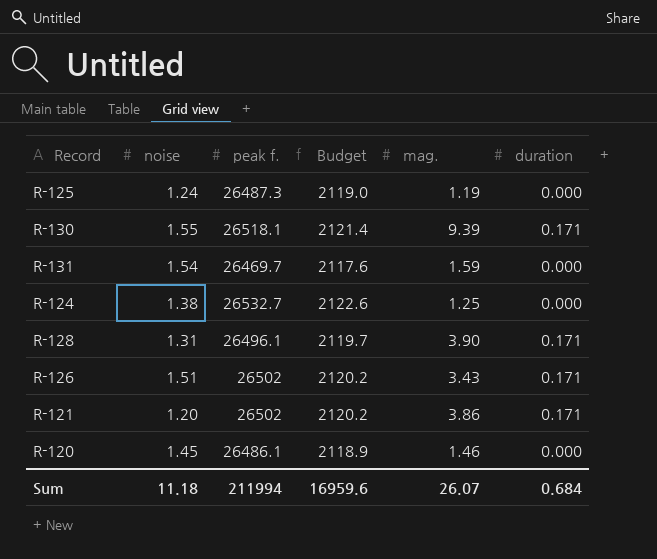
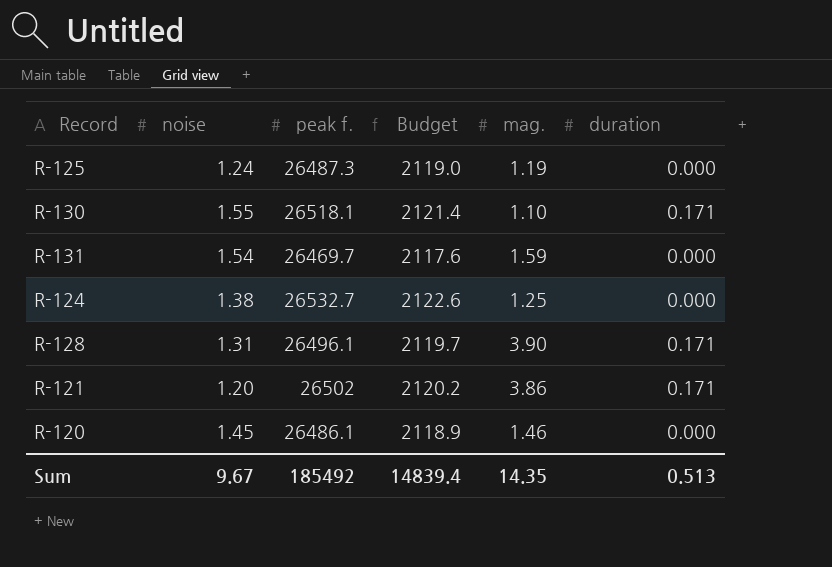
row R-126: 1.51 | 26502 | 2120.2 | 3.43 | 0.171 -> none
R-130 | mag.: 9.39 -> 1.10
Sum | noise: 11.18 -> 9.67
Sum | peak f.: 211994 -> 185492
Sum | Budget: 16959.6 -> 14839.4
Sum | mag.: 26.07 -> 14.35
Sum | duration: 0.684 -> 0.513

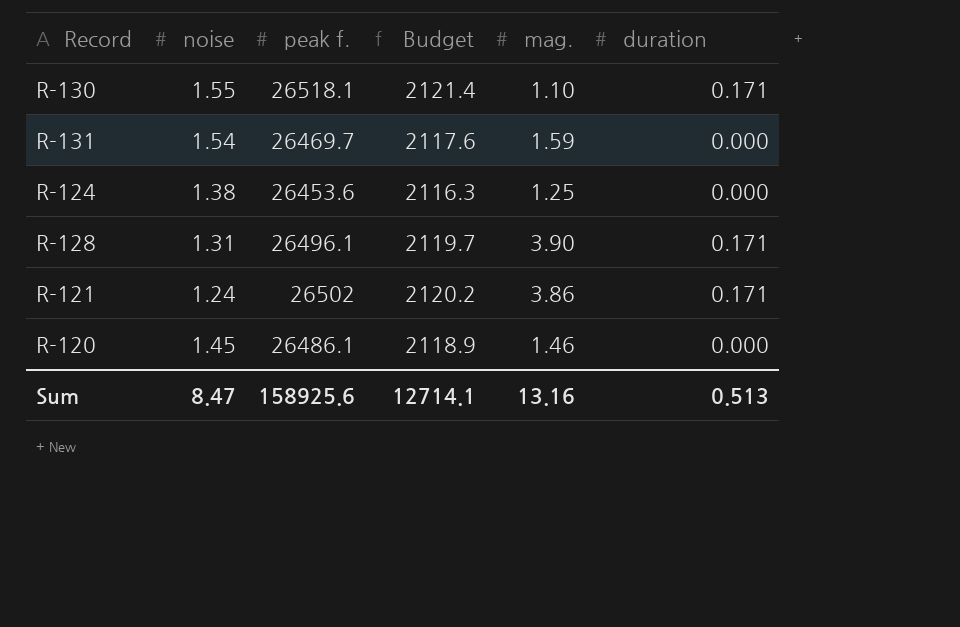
row R-125: 1.24 | 26487.3 | 2119.0 | 1.19 | 0.000 -> none
R-124 | peak f.: 26532.7 -> 26453.6
R-124 | Budget: 2122.6 -> 2116.3
R-121 | noise: 1.20 -> 1.24
Sum | noise: 9.67 -> 8.47
Sum | peak f.: 185492 -> 158925.6
Sum | Budget: 14839.4 -> 12714.1
Sum | mag.: 14.35 -> 13.16

